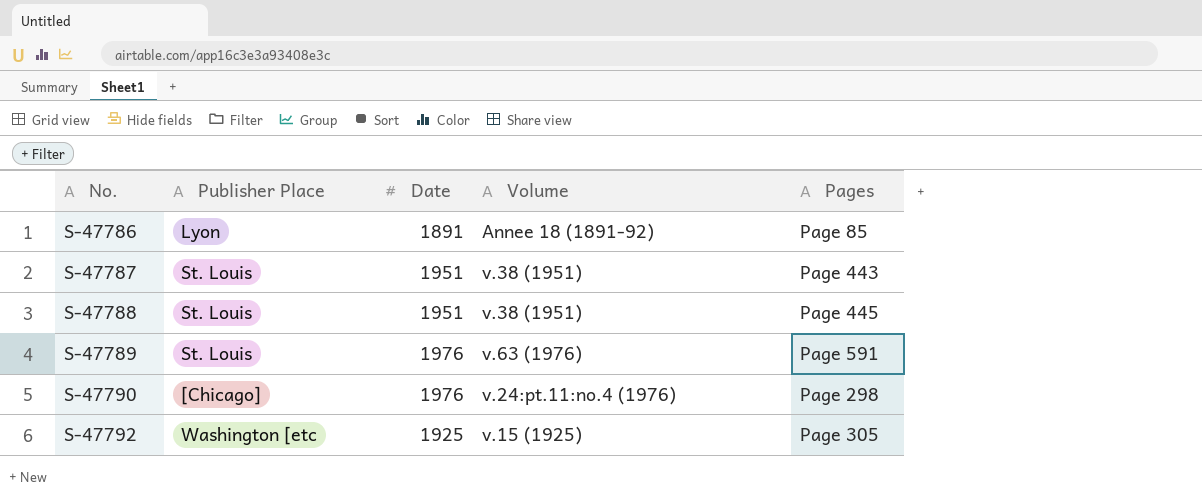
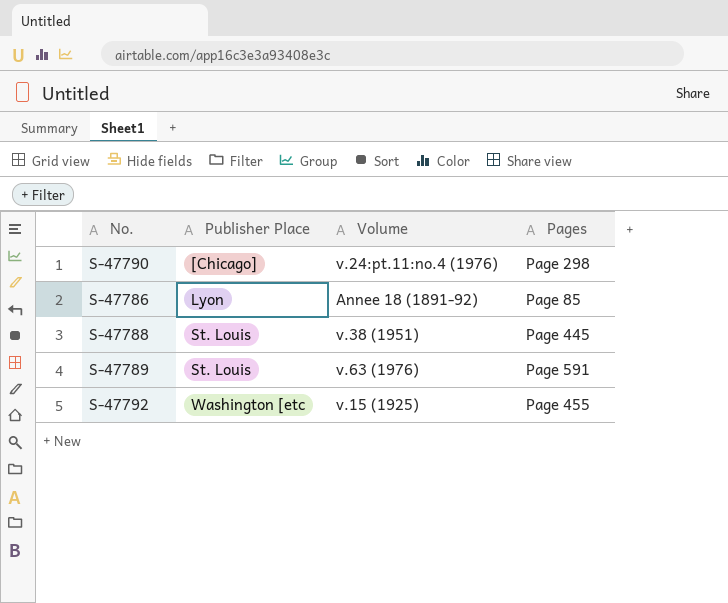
row order: No. ascending -> Publisher Place ascending
column Date | position: 3 -> none
row S-47787: St. Louis | 1951 | v.38 (1951) | Page 443 -> none
S-47792 | Pages: Page 305 -> Page 455

